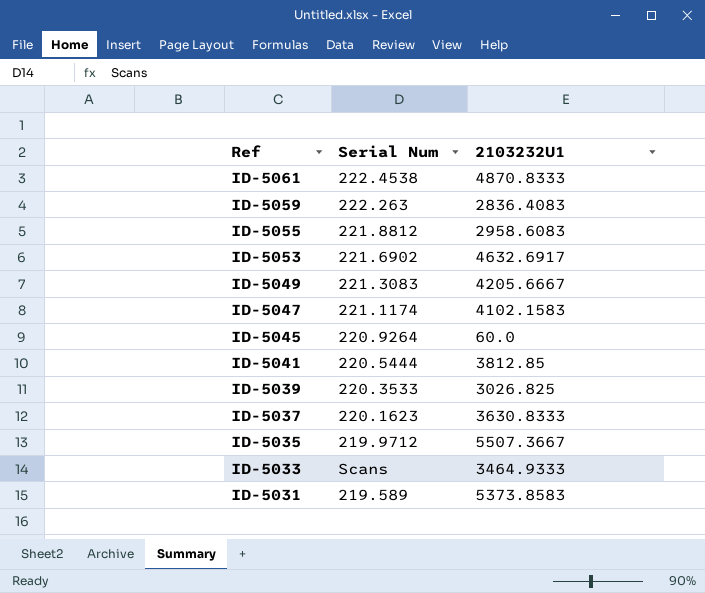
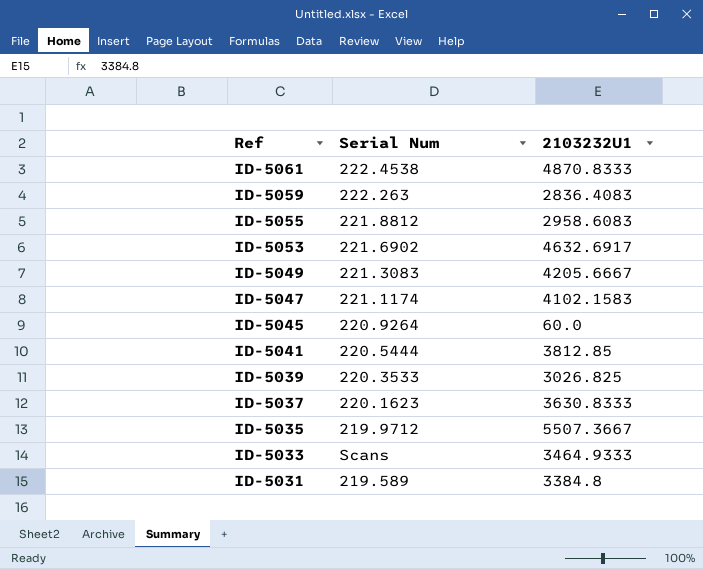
ID-5031 | 2103232U1: 5373.8583 -> 3384.8

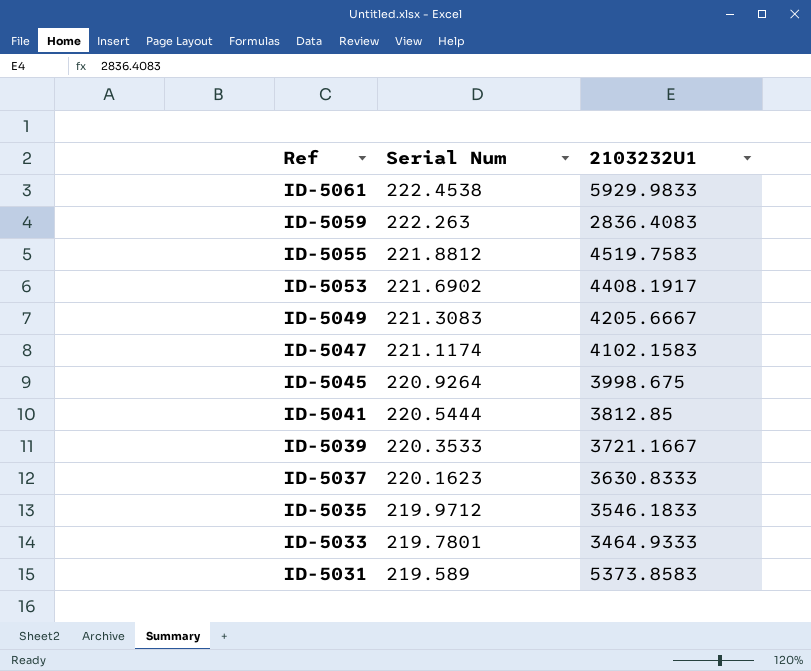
ID-5061 | 2103232U1: 4870.8333 -> 5929.9833
ID-5055 | 2103232U1: 2958.6083 -> 4519.7583
ID-5053 | 2103232U1: 4632.6917 -> 4408.1917
ID-5045 | 2103232U1: 60.0 -> 3998.675
ID-5039 | 2103232U1: 3026.825 -> 3721.1667
ID-5035 | 2103232U1: 5507.3667 -> 3546.1833
ID-5033 | Serial Num: Scans -> 219.7801
ID-5031 | 2103232U1: 3384.8 -> 5373.8583

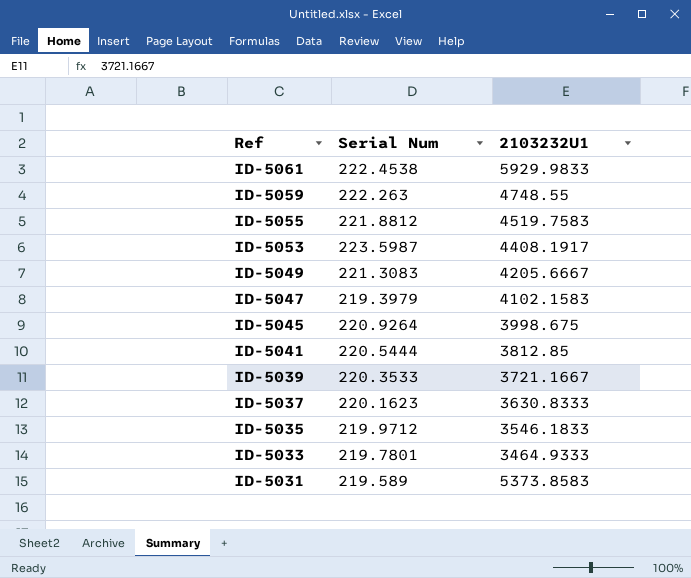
ID-5059 | 2103232U1: 2836.4083 -> 4748.55
ID-5053 | Serial Num: 221.6902 -> 223.5987
ID-5047 | Serial Num: 221.1174 -> 219.3979

